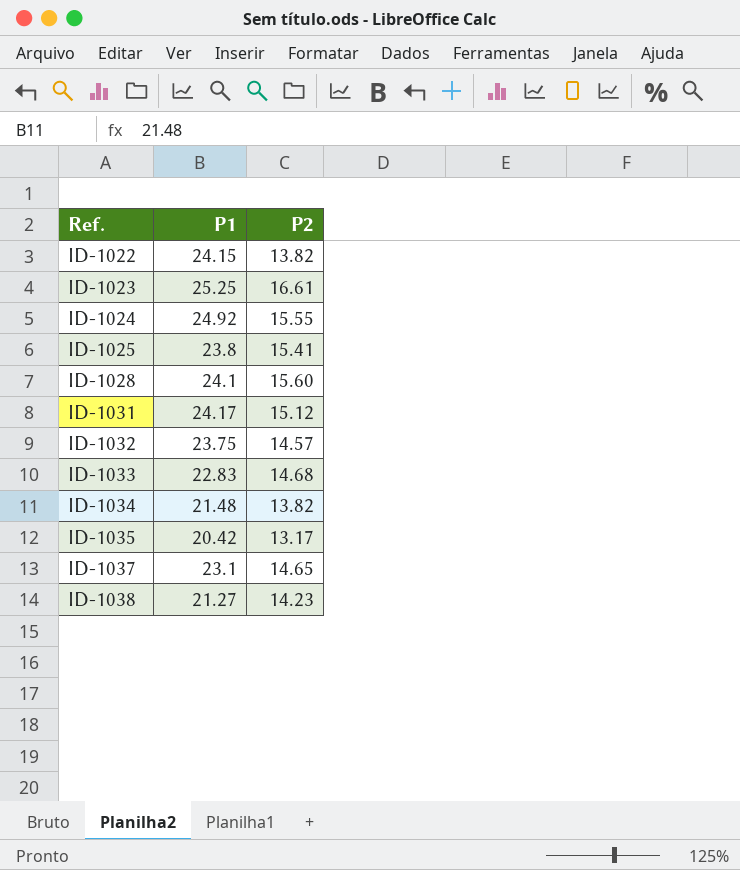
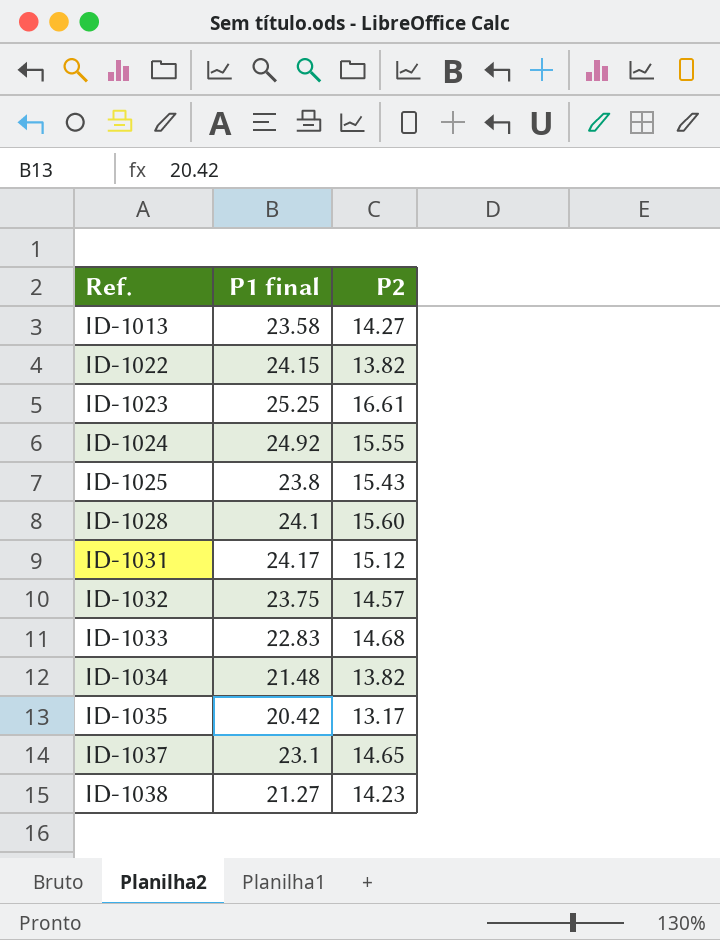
column name: P1 -> P1 final
row ID-1013: none -> 23.58 | 14.27
ID-1025 | P2: 15.41 -> 15.43

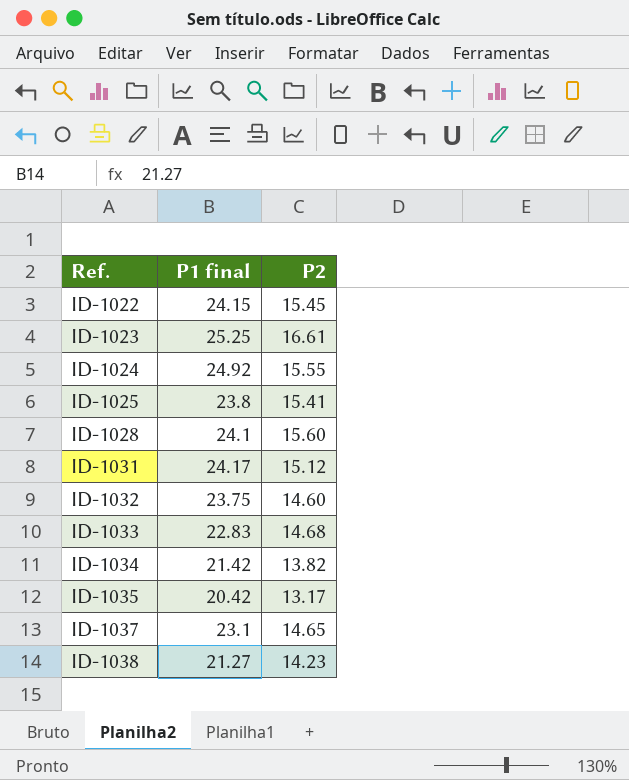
row ID-1013: 23.58 | 14.27 -> none
ID-1022 | P2: 13.82 -> 15.45
ID-1025 | P2: 15.43 -> 15.41
ID-1032 | P2: 14.57 -> 14.60
ID-1034 | P1 final: 21.48 -> 21.42

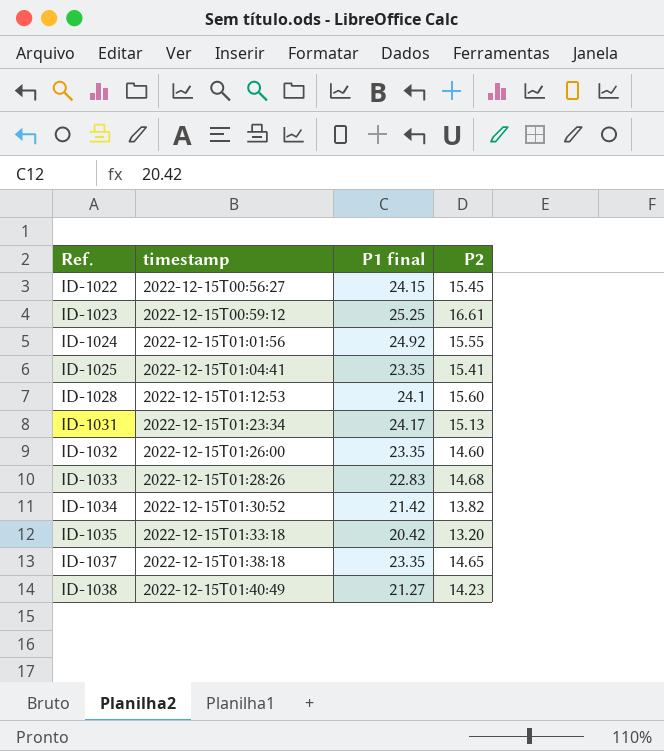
column timestamp | position: none -> 2
ID-1025 | P1 final: 23.8 -> 23.35
ID-1031 | P2: 15.12 -> 15.13
ID-1032 | P1 final: 23.75 -> 23.35
ID-1035 | P2: 13.17 -> 13.20
ID-1037 | P1 final: 23.1 -> 23.35

